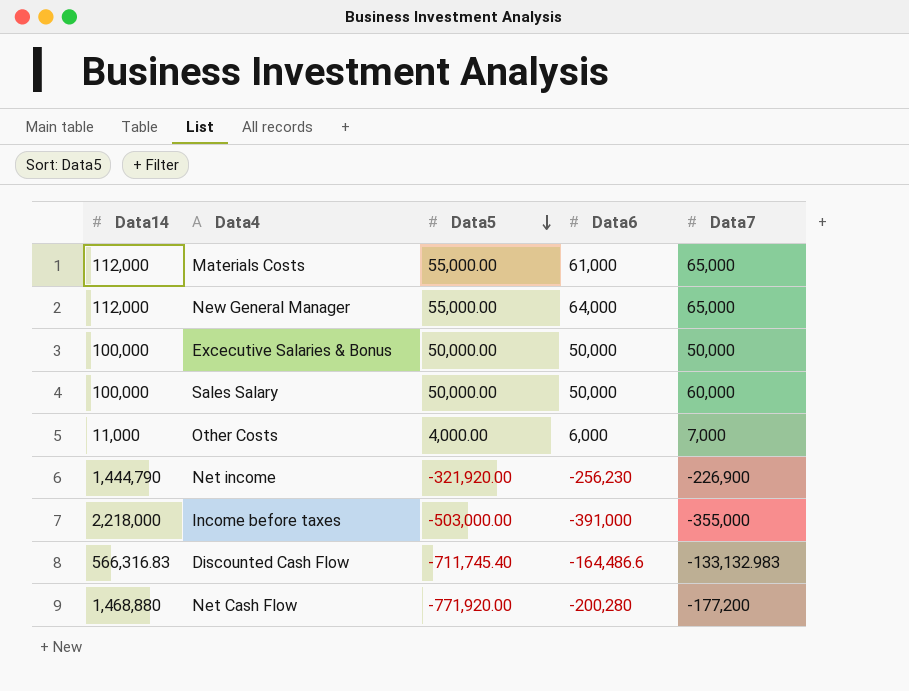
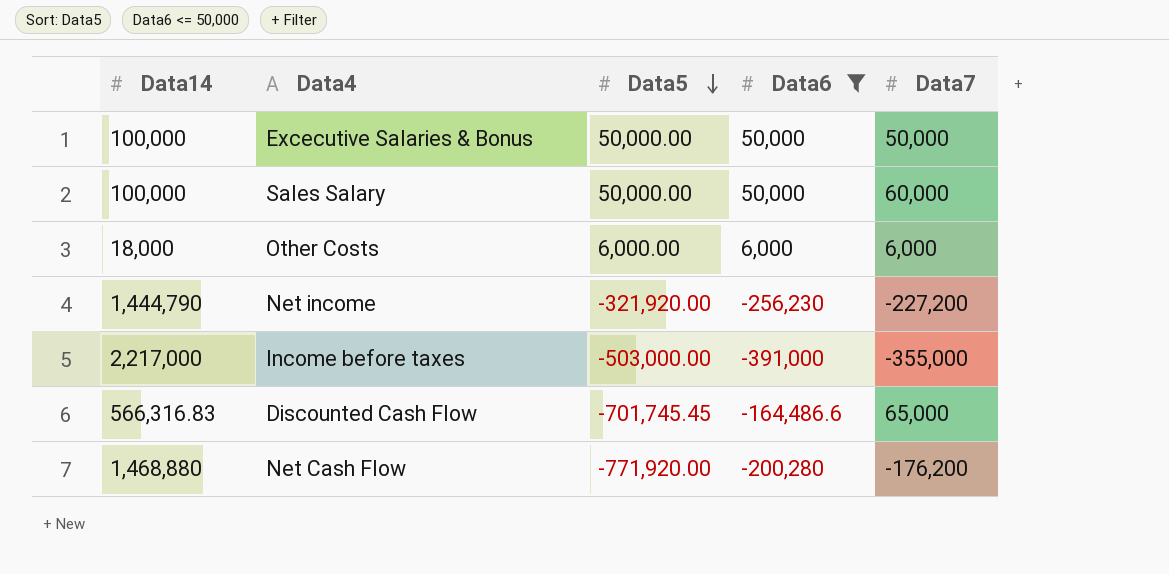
filter: none -> Data6 <= 50,000
Other Costs | Data14: 11,000 -> 18,000
Other Costs | Data5: 4,000.00 -> 6,000.00
Other Costs | Data7: 7,000 -> 6,000
Net income | Data7: -226,900 -> -227,200
Income before taxes | Data14: 2,218,000 -> 2,217,000
Discounted Cash Flow | Data5: -711,745.40 -> -701,745.45
Discounted Cash Flow | Data7: -133,132.983 -> 65,000
Net Cash Flow | Data7: -177,200 -> -176,200

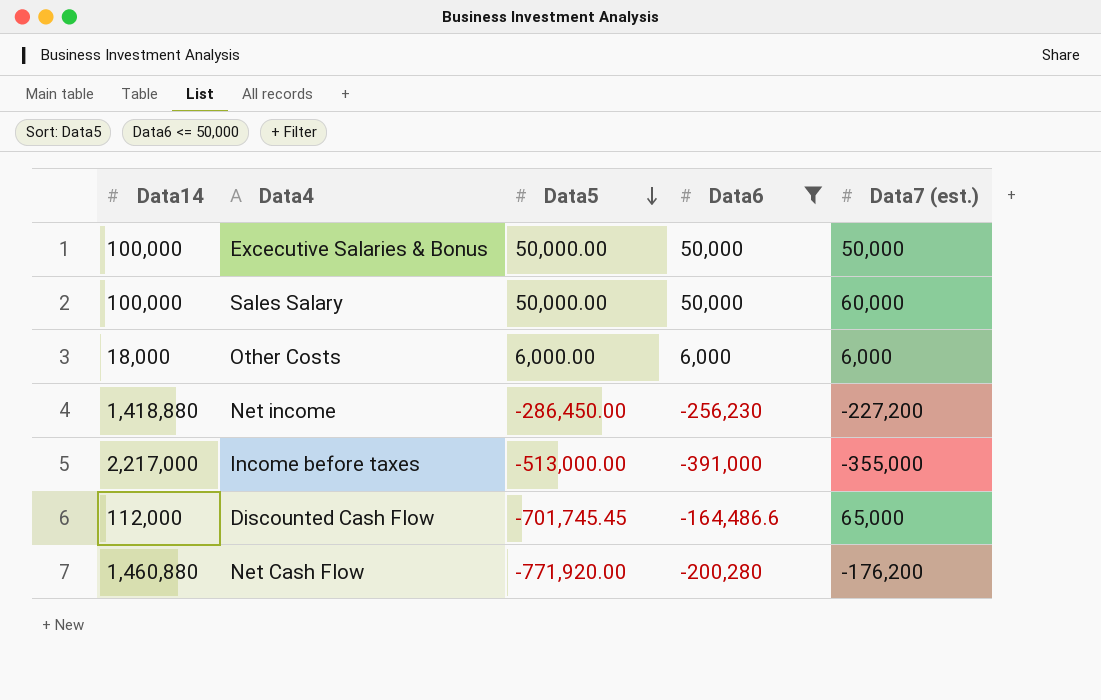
column name: Data7 -> Data7 (est.)
Net income | Data14: 1,444,790 -> 1,418,880
Net income | Data5: -321,920.00 -> -286,450.00
Income before taxes | Data5: -503,000.00 -> -513,000.00
Discounted Cash Flow | Data14: 566,316.83 -> 112,000
Net Cash Flow | Data14: 1,468,880 -> 1,460,880

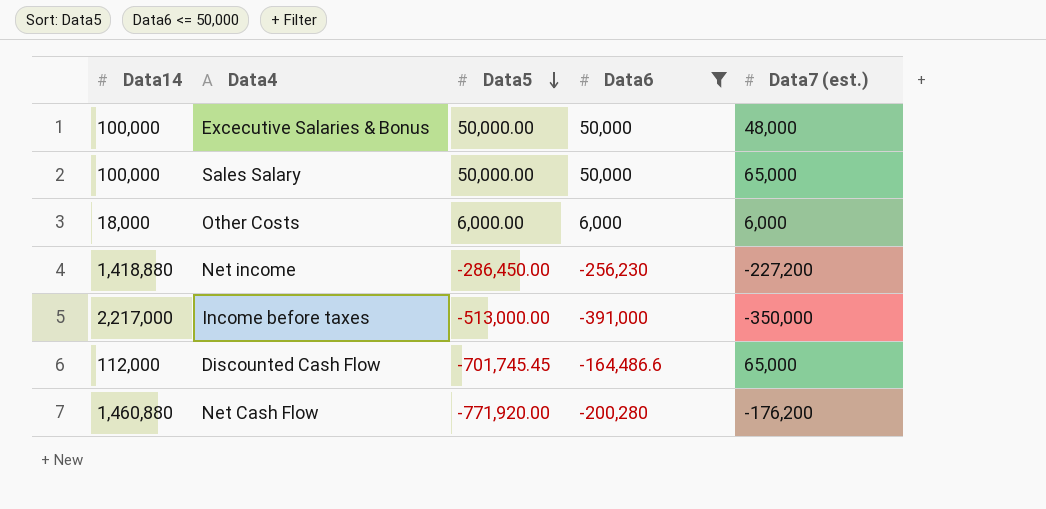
Excecutive Salaries & Bonus | Data7 (est.): 50,000 -> 48,000
Sales Salary | Data7 (est.): 60,000 -> 65,000
Income before taxes | Data7 (est.): -355,000 -> -350,000

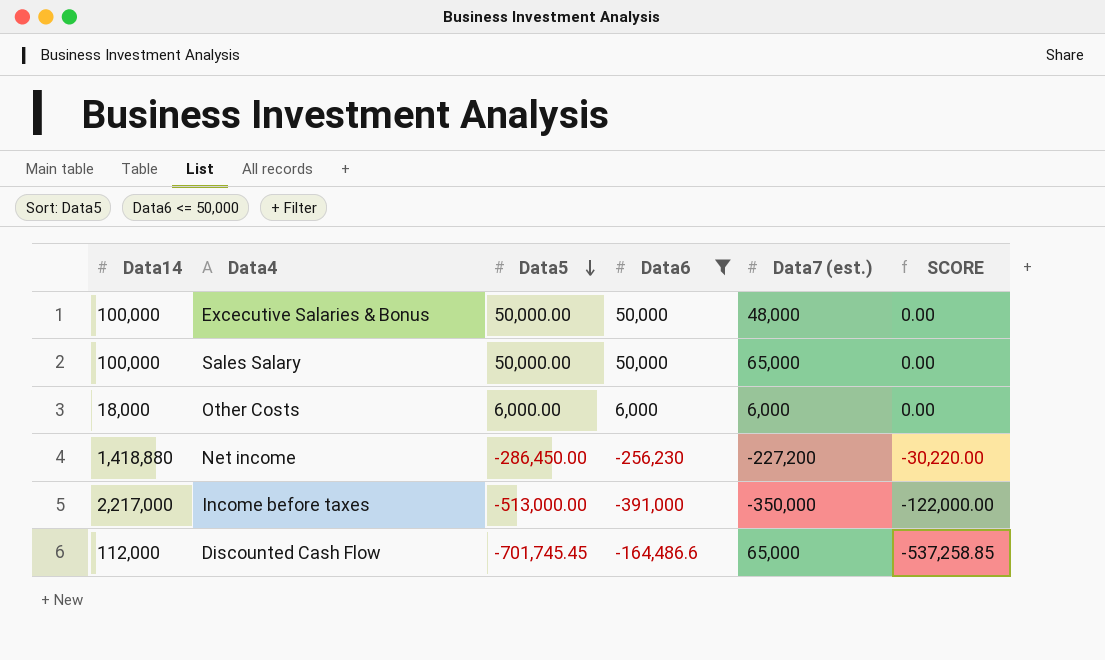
column SCORE | formula: none -> [Data5] - [Data6]
row Net Cash Flow: 1,460,880 | -771,920.00 | -200,280 | -176,200 -> none

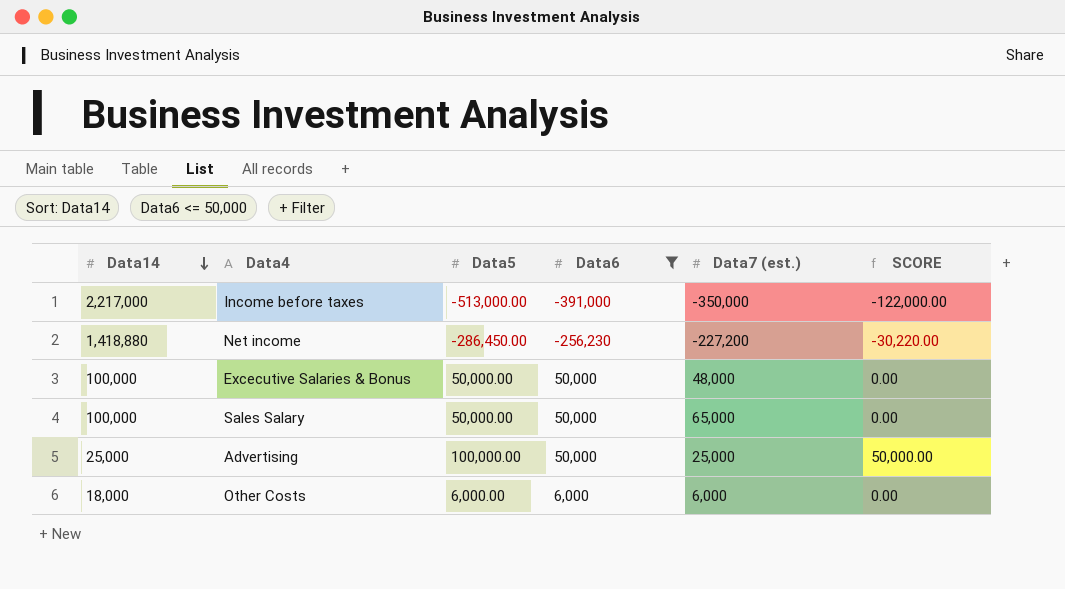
row order: Data5 descending -> Data14 descending
row Discounted Cash Flow: 112,000 | -701,745.45 | -164,486.6 | 65,000 | -537,258.85 -> none
row Advertising: none -> 25,000 | 100,000.00 | 50,000 | 25,000 | 50,000.00

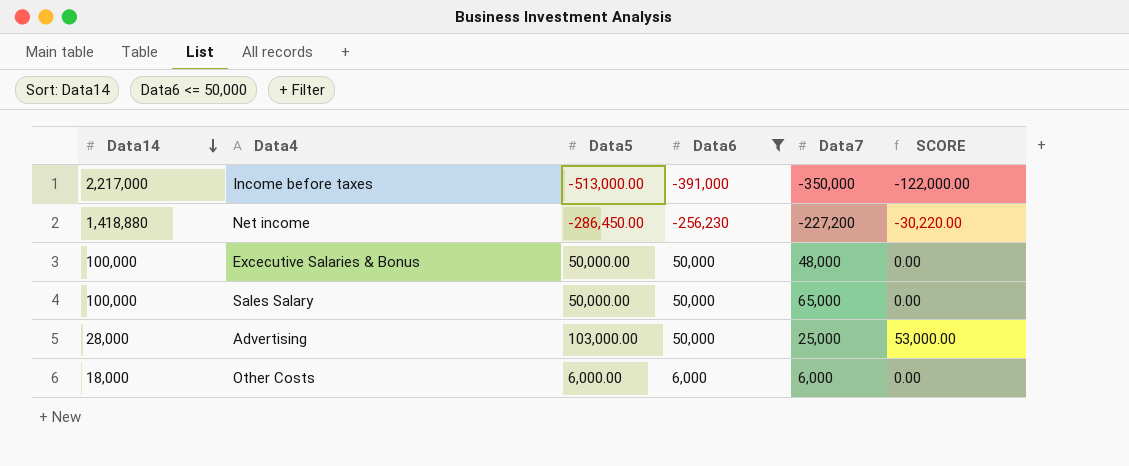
column name: Data7 (est.) -> Data7
Advertising | Data14: 25,000 -> 28,000
Advertising | Data5: 100,000.00 -> 103,000.00
Advertising | SCORE: 50,000.00 -> 53,000.00

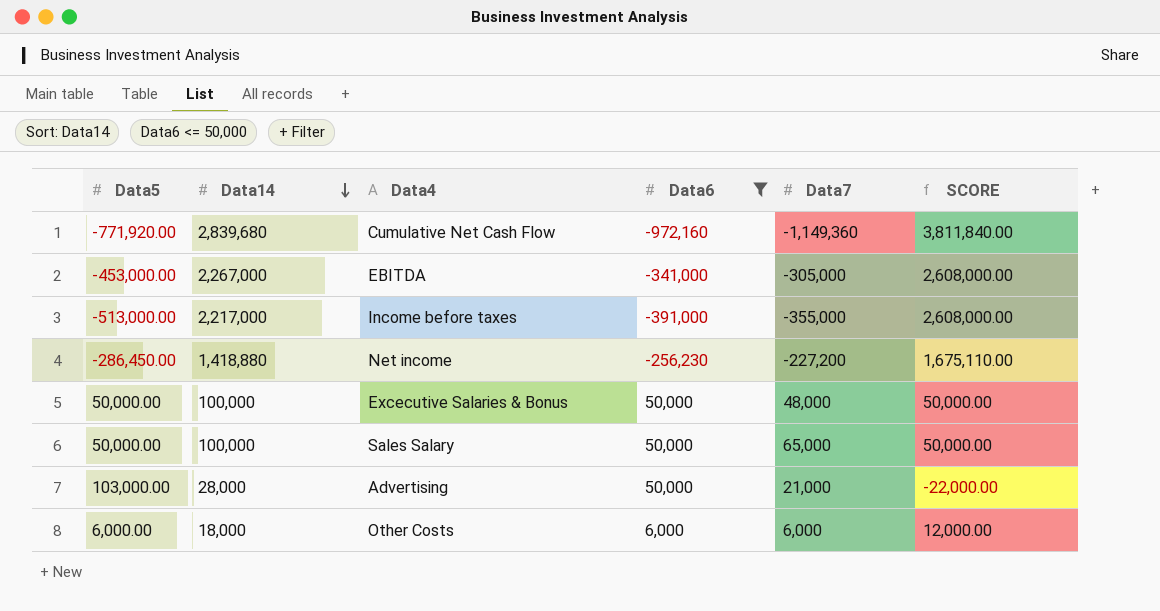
column Data5 | position: 3 -> 1
column SCORE | formula: [Data5] - [Data6] -> [Data14] - [Data6]
row Cumulative Net Cash Flow: none -> -771,920.00 | 2,839,680 | -972,160 | -1,149,360 | 3,811,840.00
row EBITDA: none -> -453,000.00 | 2,267,000 | -341,000 | -305,000 | 2,608,000.00
Income before taxes | Data7: -350,000 -> -355,000
Advertising | Data7: 25,000 -> 21,000

